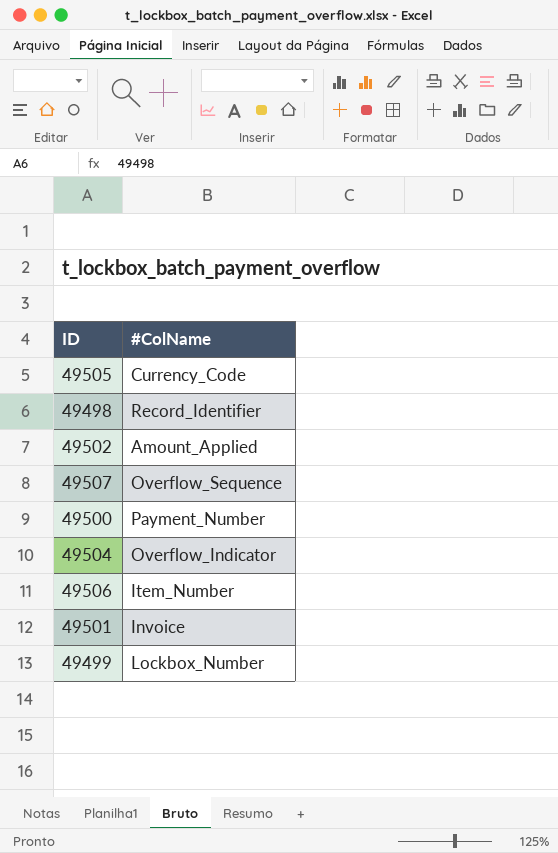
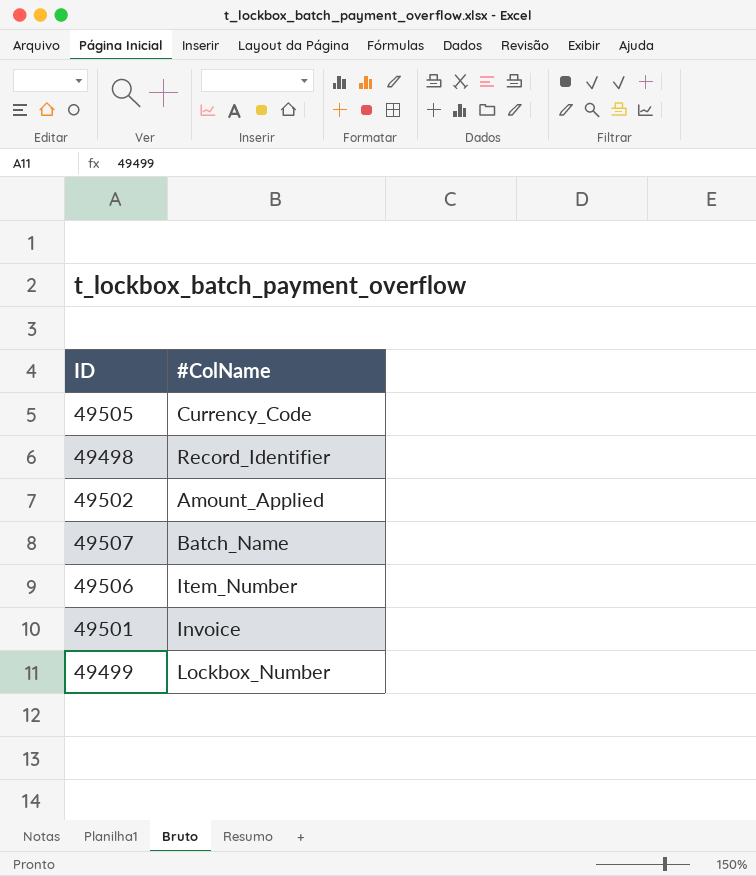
row 49500: Payment_Number -> none
row 49504: Overflow_Indicator -> none
49507 | #ColName: Overflow_Sequence -> Batch_Name

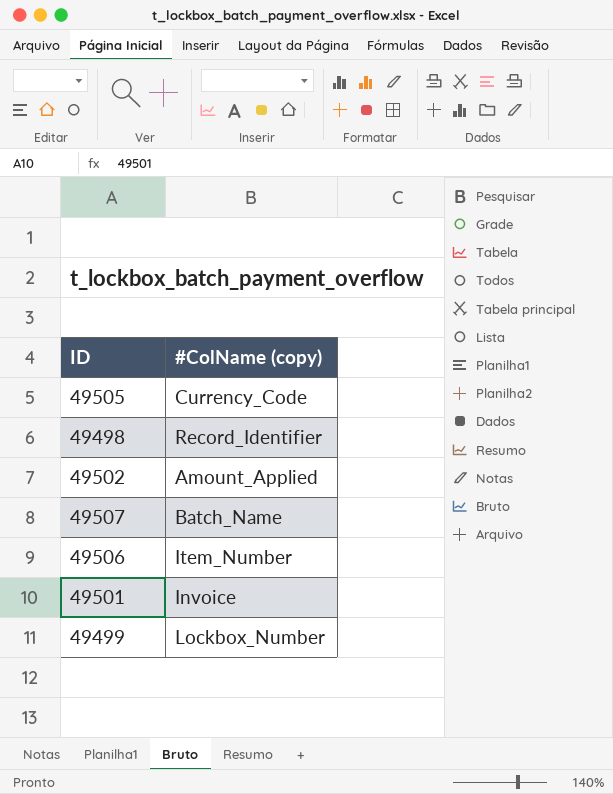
column name: #ColName -> #ColName (copy)

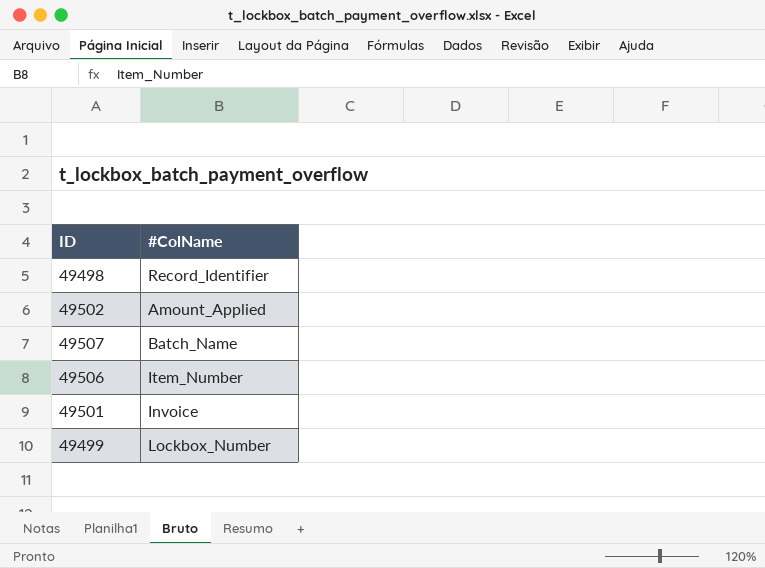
column name: #ColName (copy) -> #ColName
row 49505: Currency_Code -> none

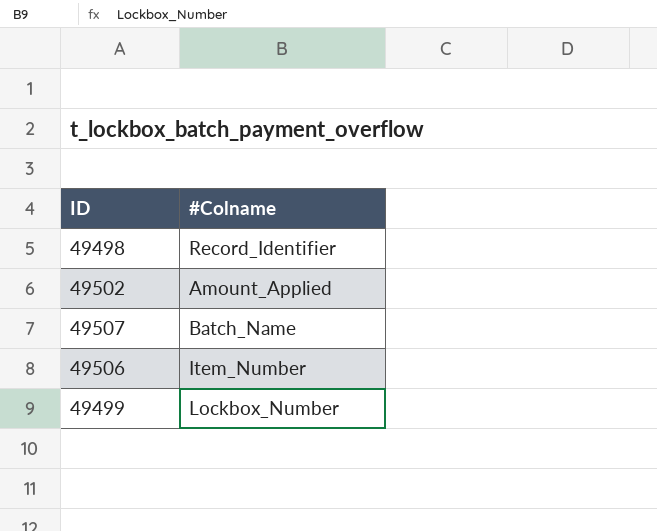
column name: #ColName -> #Colname
row 49501: Invoice -> none

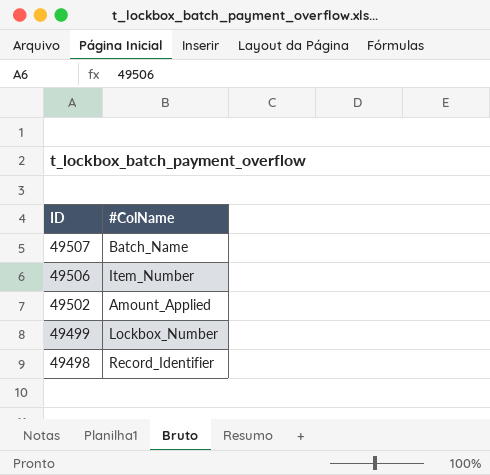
row order: none -> ID descending
column name: #Colname -> #ColName

